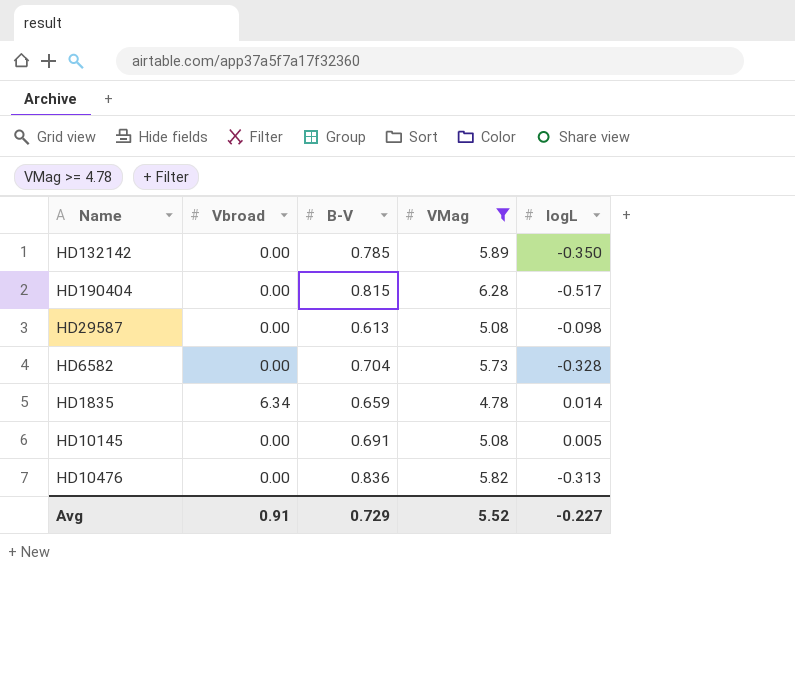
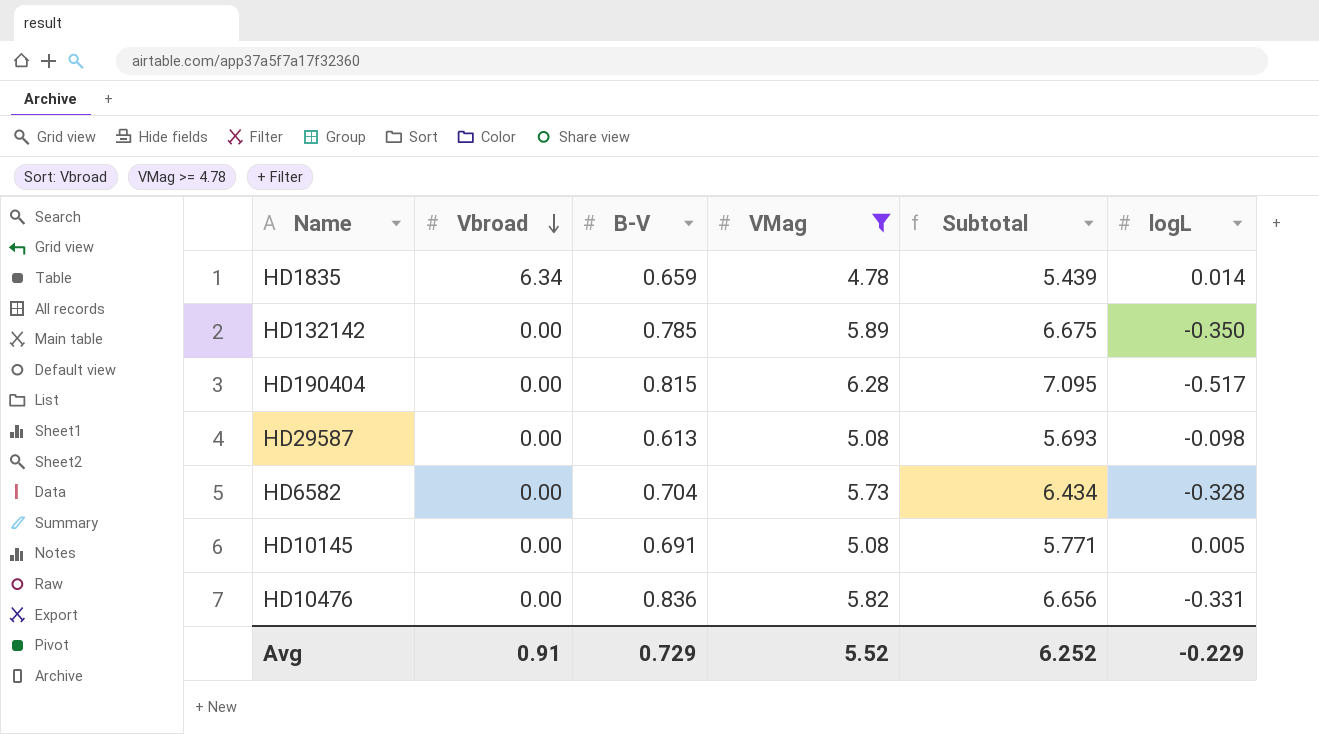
row order: none -> Vbroad descending
column Subtotal | formula: none -> [B-V] + [VMag]
HD10476 | logL: -0.313 -> -0.331
Avg | logL: -0.227 -> -0.229

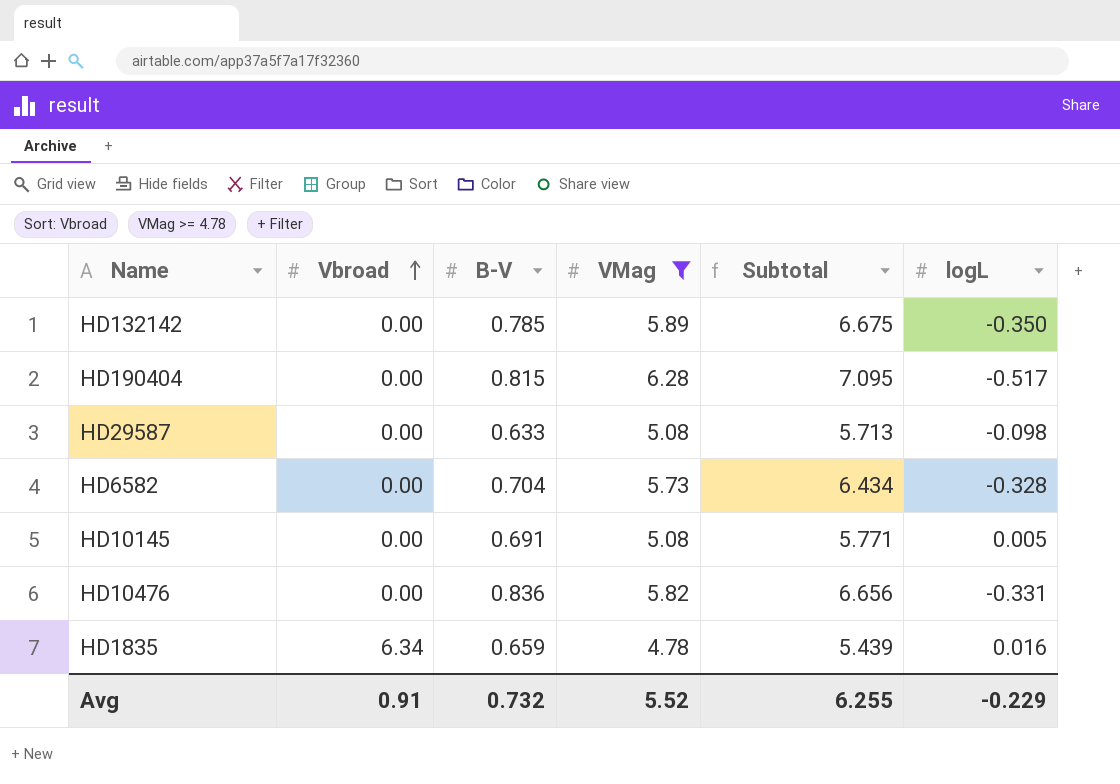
row order: Vbroad descending -> Vbroad ascending
HD29587 | B-V: 0.613 -> 0.633
HD29587 | Subtotal: 5.693 -> 5.713
HD1835 | logL: 0.014 -> 0.016
Avg | B-V: 0.729 -> 0.732
Avg | Subtotal: 6.252 -> 6.255

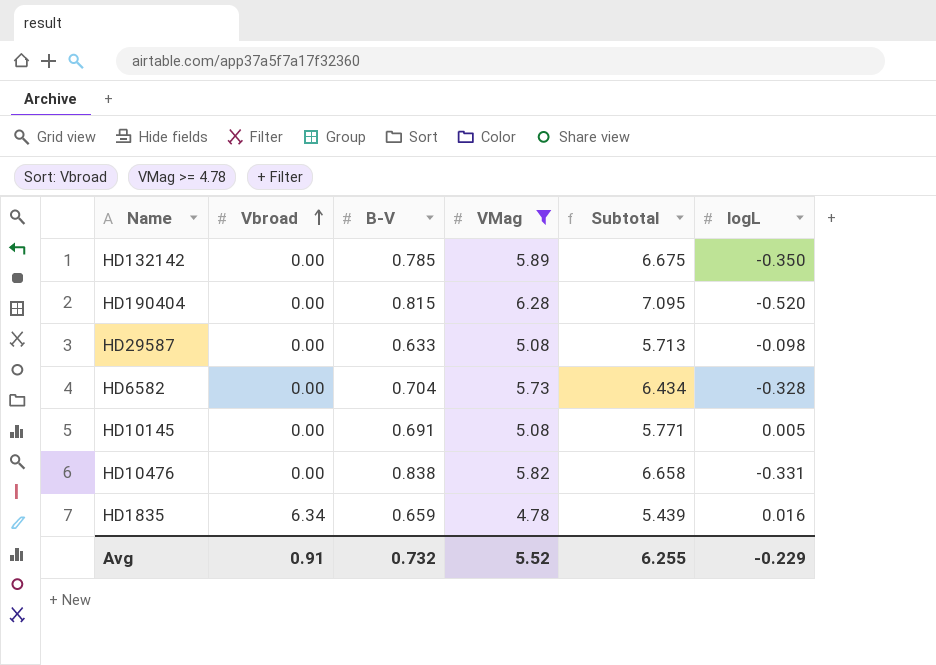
HD190404 | logL: -0.517 -> -0.520
HD10476 | B-V: 0.836 -> 0.838
HD10476 | Subtotal: 6.656 -> 6.658

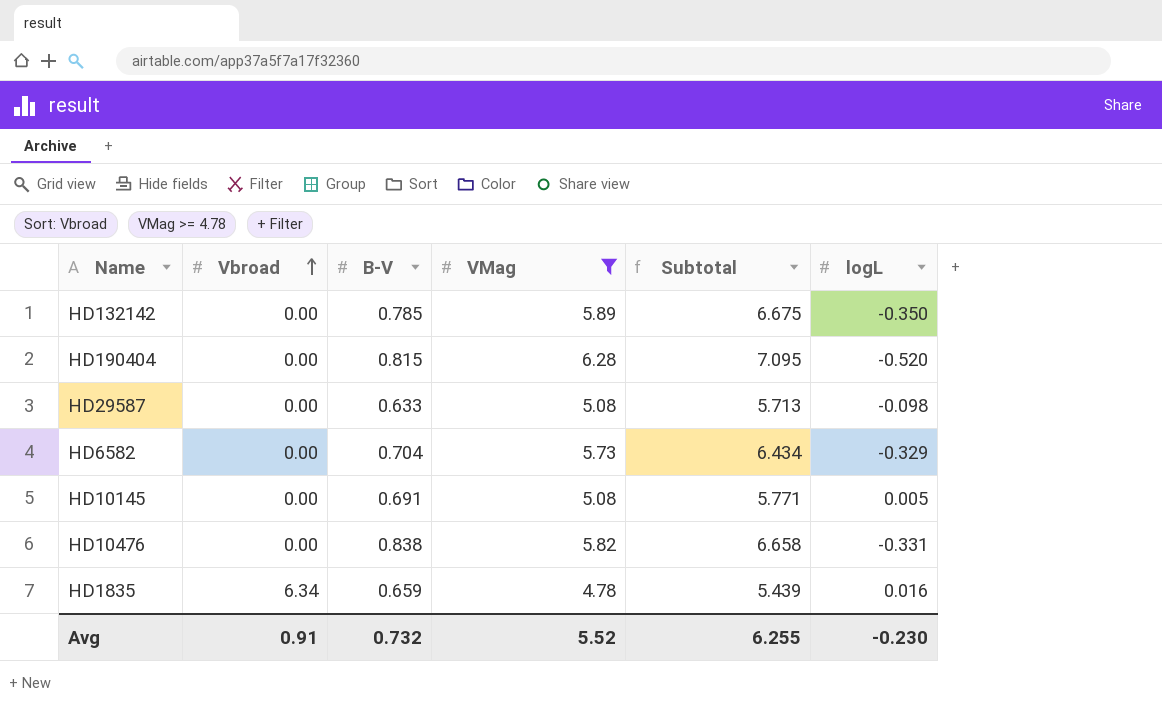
HD6582 | logL: -0.328 -> -0.329
Avg | logL: -0.229 -> -0.230

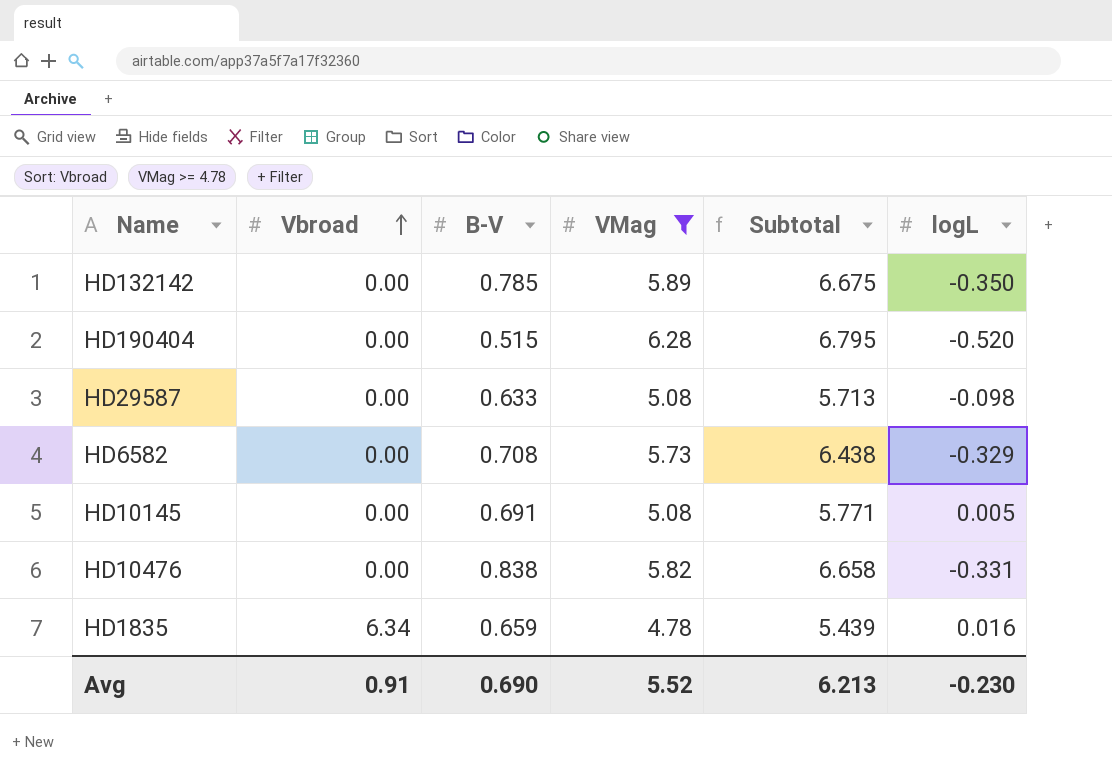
HD190404 | B-V: 0.815 -> 0.515
HD190404 | Subtotal: 7.095 -> 6.795
HD6582 | B-V: 0.704 -> 0.708
HD6582 | Subtotal: 6.434 -> 6.438
Avg | B-V: 0.732 -> 0.690
Avg | Subtotal: 6.255 -> 6.213

